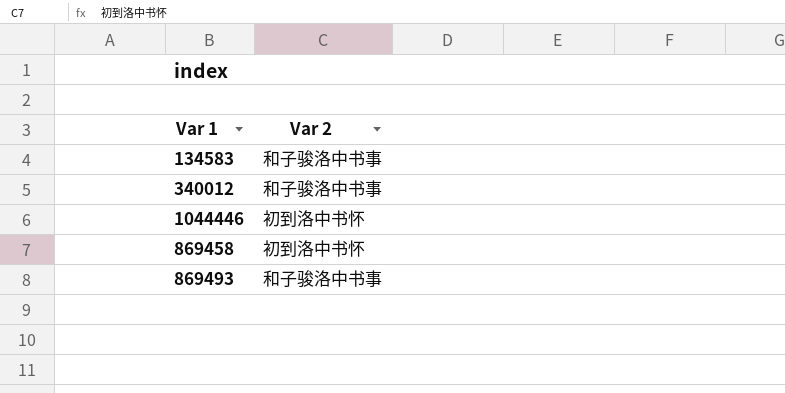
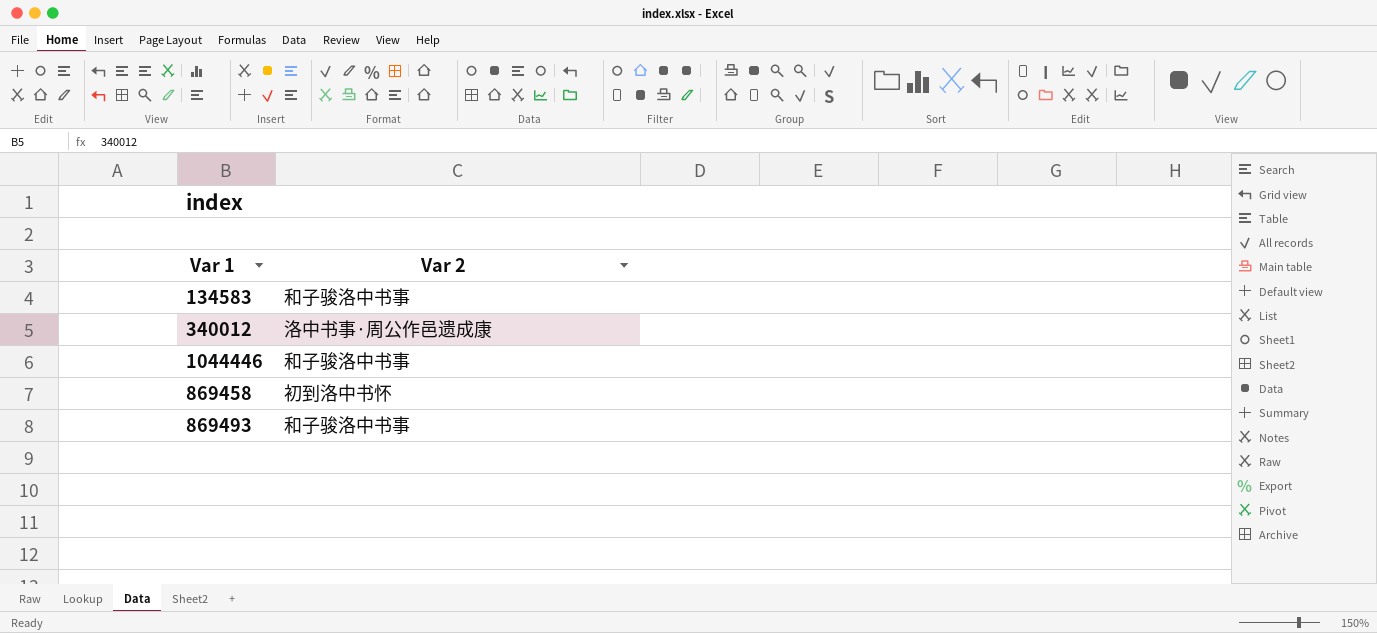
340012 | Var 2: 和子骏洛中书事 -> 洛中书事·周公作邑遗成康
1044446 | Var 2: 初到洛中书怀 -> 和子骏洛中书事

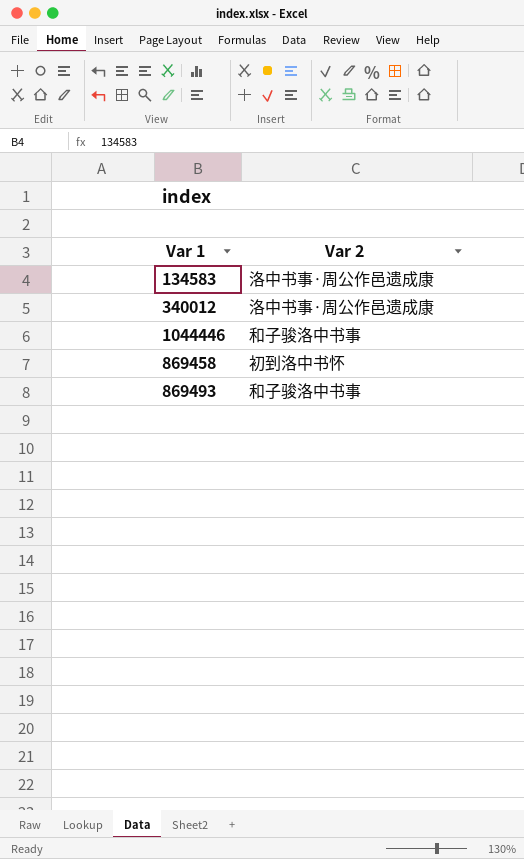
134583 | Var 2: 和子骏洛中书事 -> 洛中书事·周公作邑遗成康

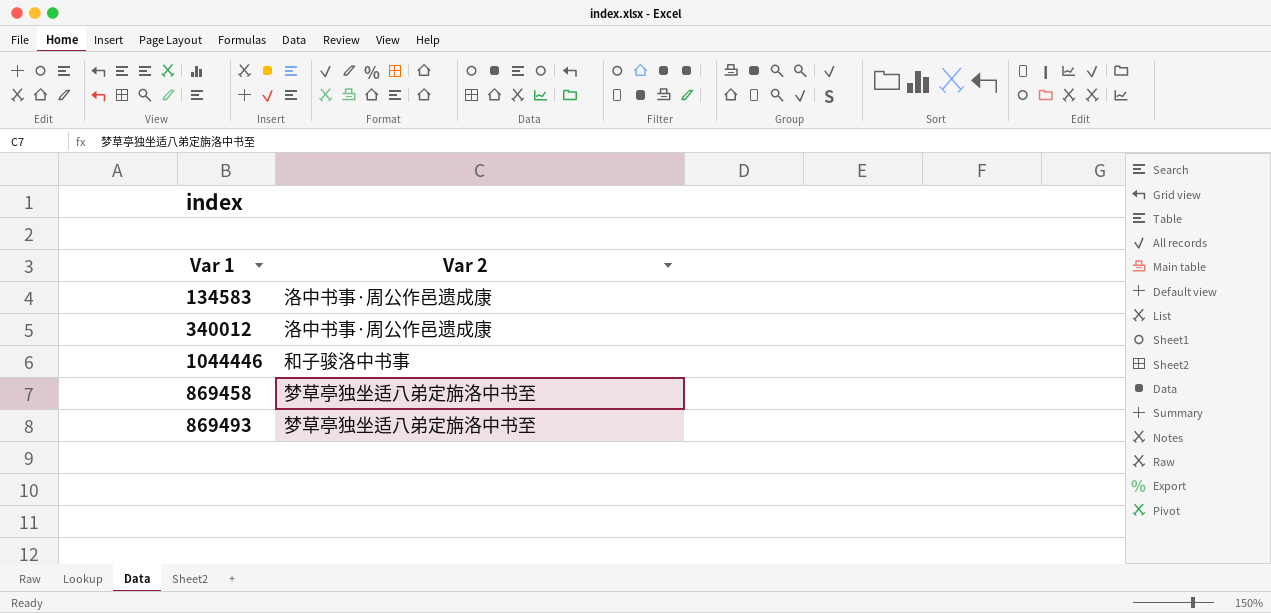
869458 | Var 2: 初到洛中书怀 -> 梦草亭独坐适八弟定旃洛中书至
869493 | Var 2: 和子骏洛中书事 -> 梦草亭独坐适八弟定旃洛中书至

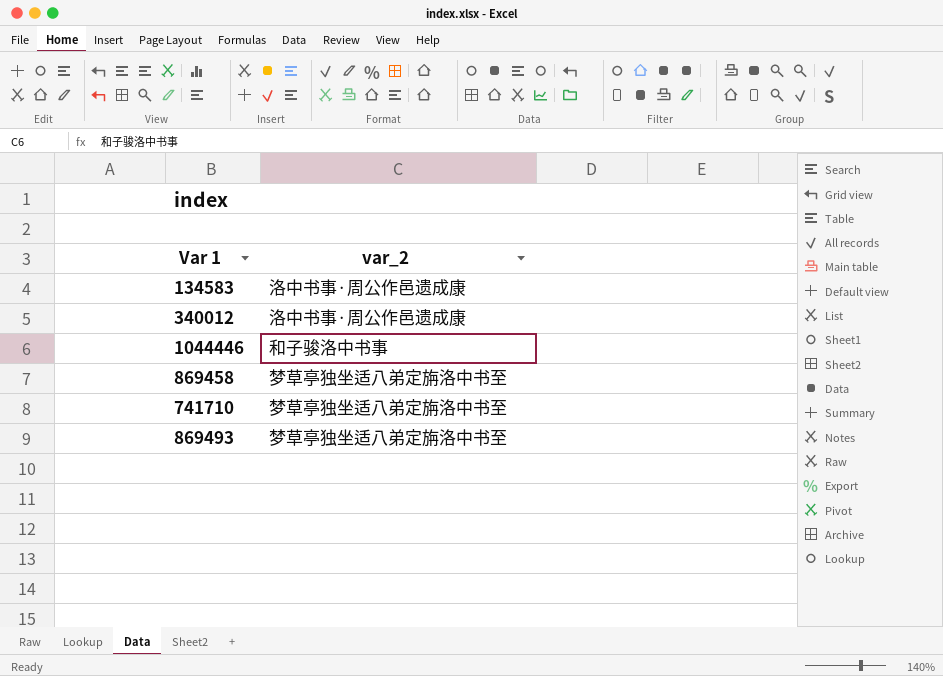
column name: Var 2 -> var_2
row 741710: none -> 梦草亭独坐适八弟定旃洛中书至

